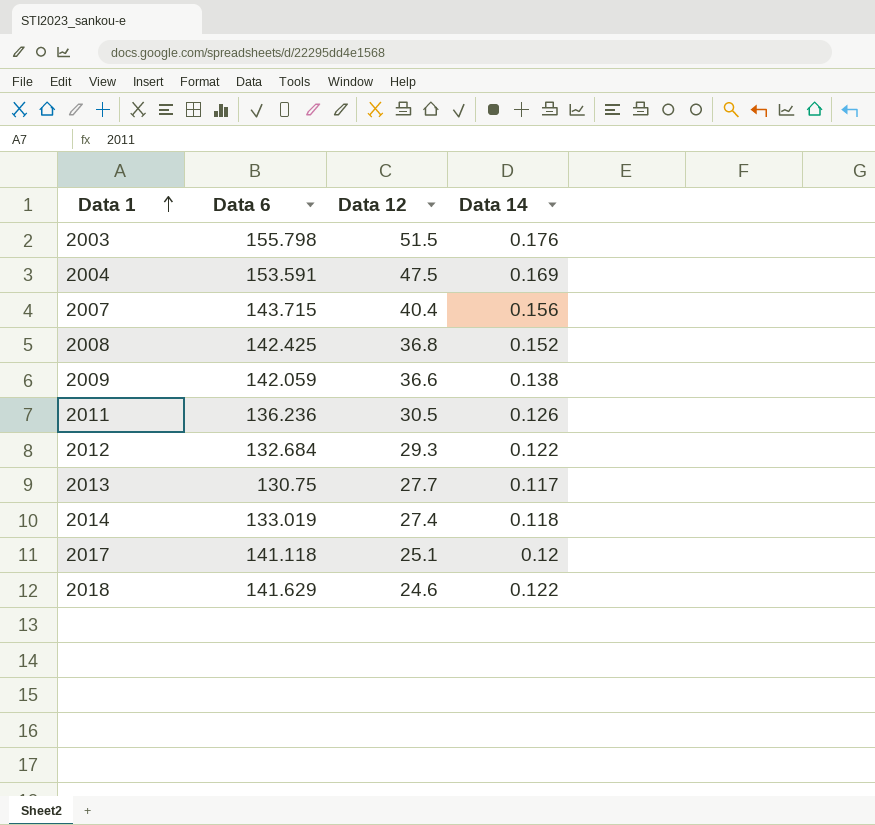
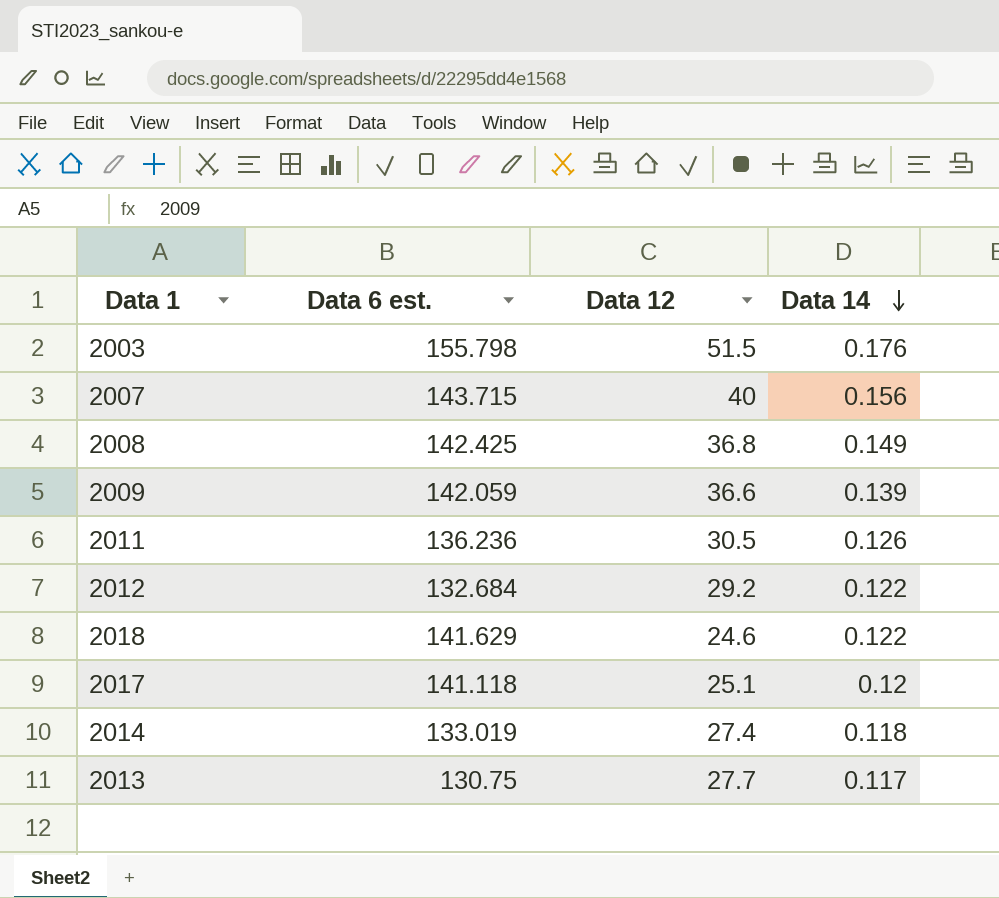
row order: Data 1 ascending -> Data 14 descending
column name: Data 6 -> Data 6 est.
row 2004: 153.591 | 47.5 | 0.169 -> none
2007 | Data 12: 40.4 -> 40
2008 | Data 14: 0.152 -> 0.149
2009 | Data 14: 0.138 -> 0.139
2012 | Data 12: 29.3 -> 29.2

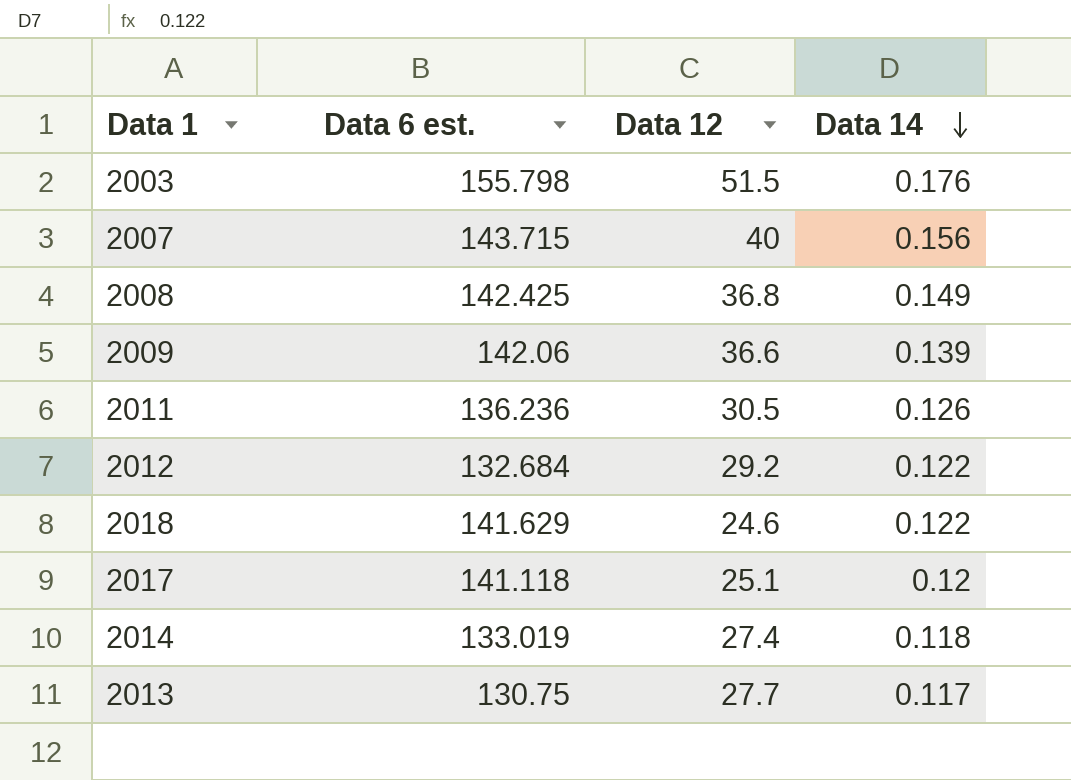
2009 | Data 6 est.: 142.059 -> 142.06

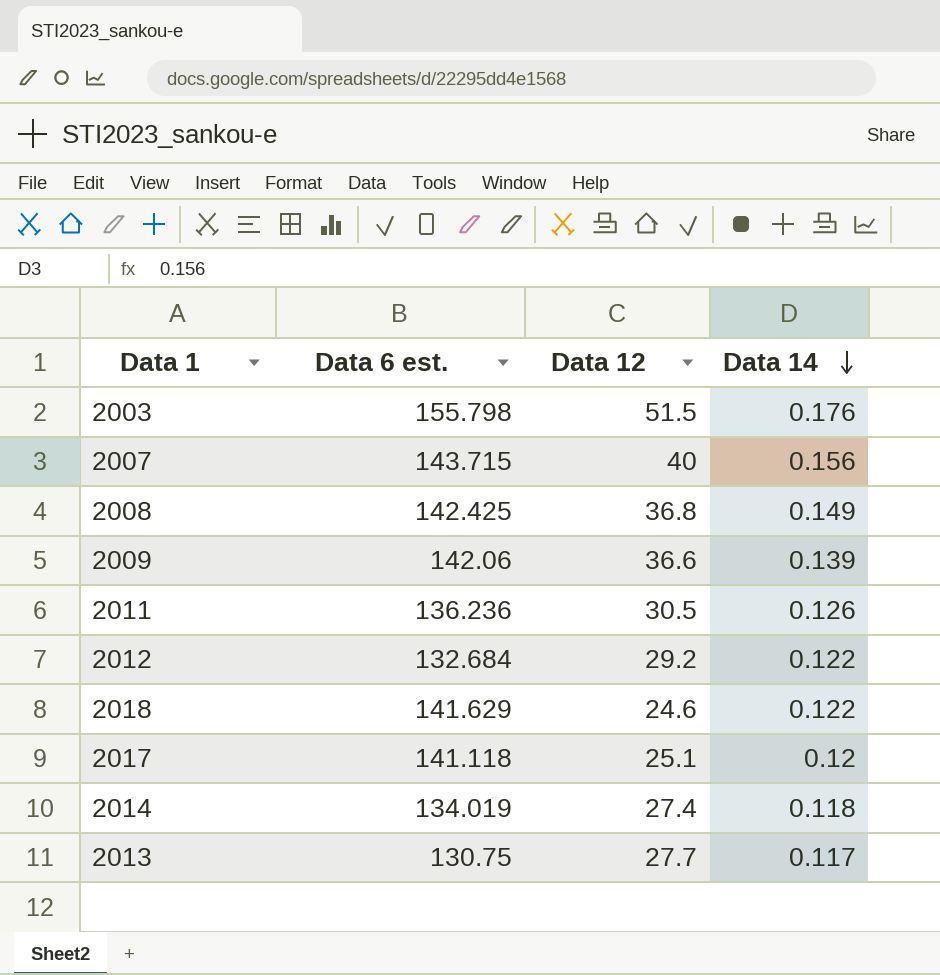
2014 | Data 6 est.: 133.019 -> 134.019

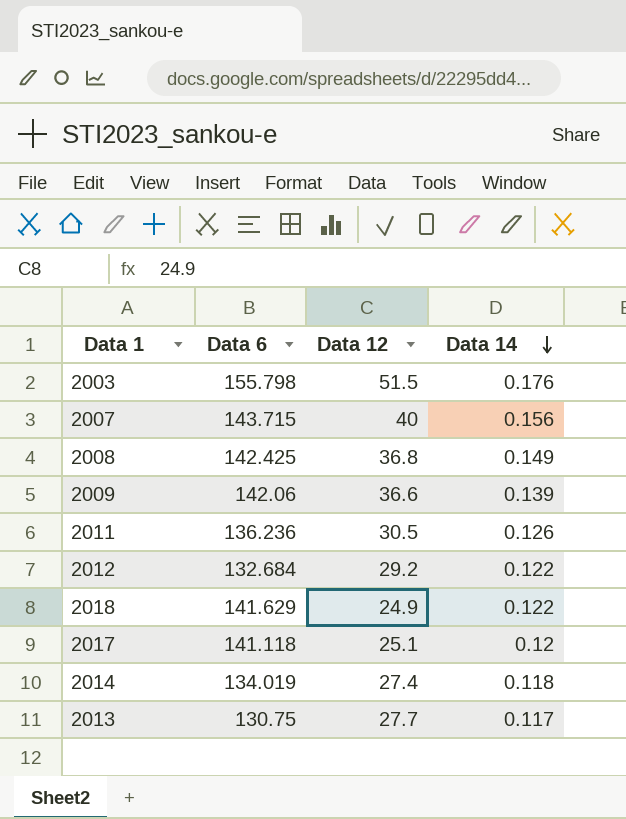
column name: Data 6 est. -> Data 6
2018 | Data 12: 24.6 -> 24.9

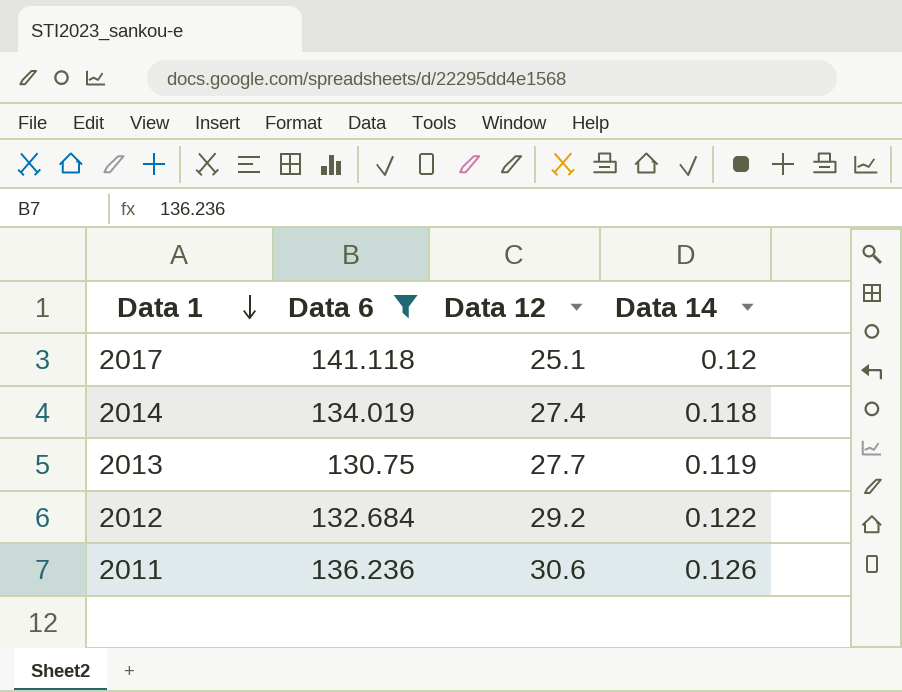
filter: none -> Data 6 <= 141.118
row order: Data 14 descending -> Data 1 descending
2013 | Data 14: 0.117 -> 0.119
2011 | Data 12: 30.5 -> 30.6

